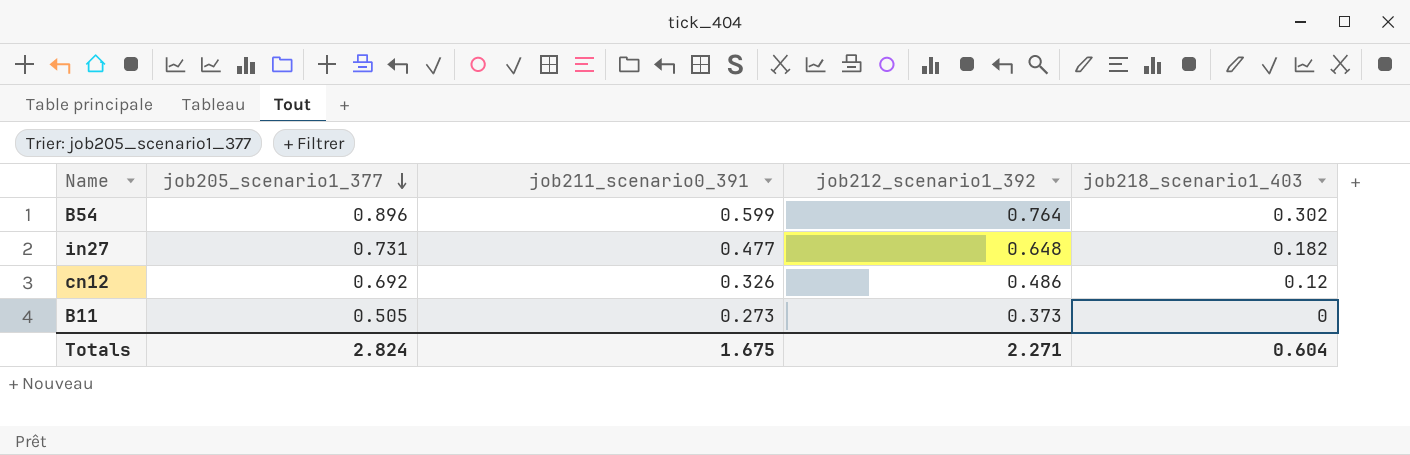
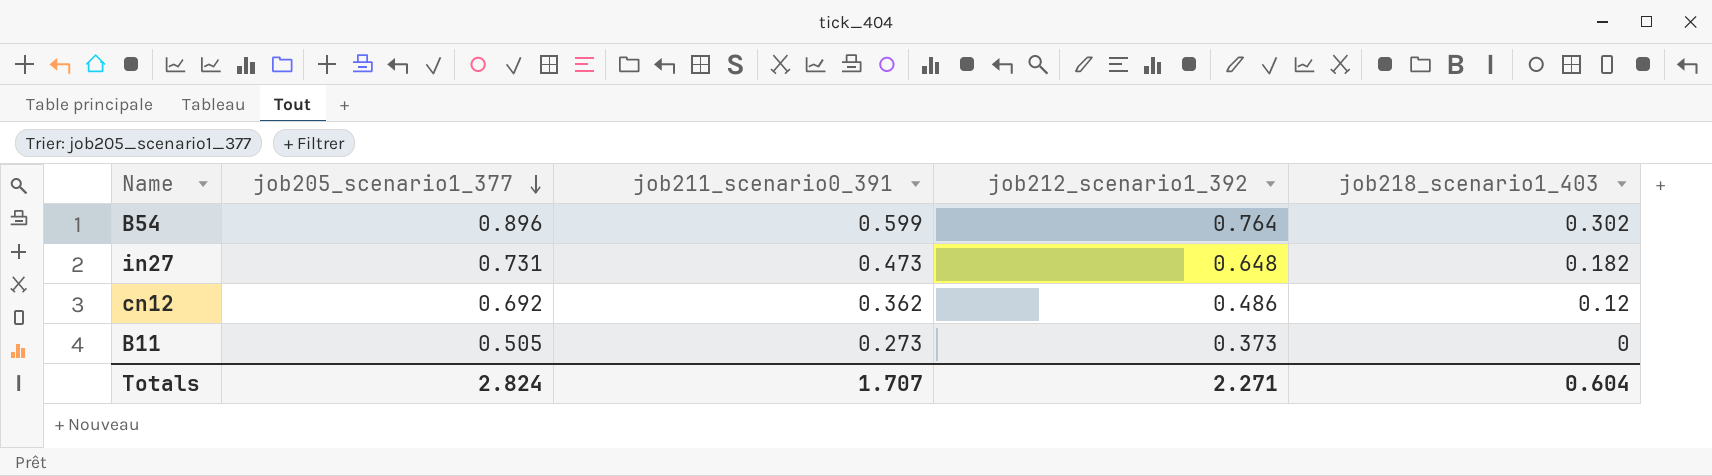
in27 | job211_scenario0_391: 0.477 -> 0.473
cn12 | job211_scenario0_391: 0.326 -> 0.362
Totals | job211_scenario0_391: 1.675 -> 1.707

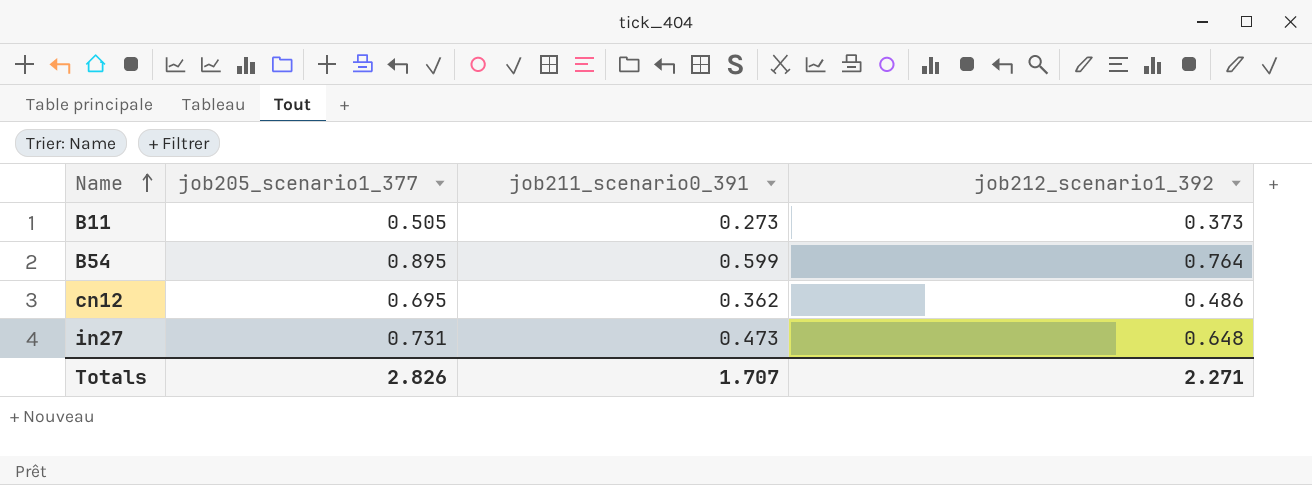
row order: job205_scenario1_377 descending -> Name ascending
column job218_scenario1_403 | position: 5 -> none
B54 | job205_scenario1_377: 0.896 -> 0.895
cn12 | job205_scenario1_377: 0.692 -> 0.695
Totals | job205_scenario1_377: 2.824 -> 2.826

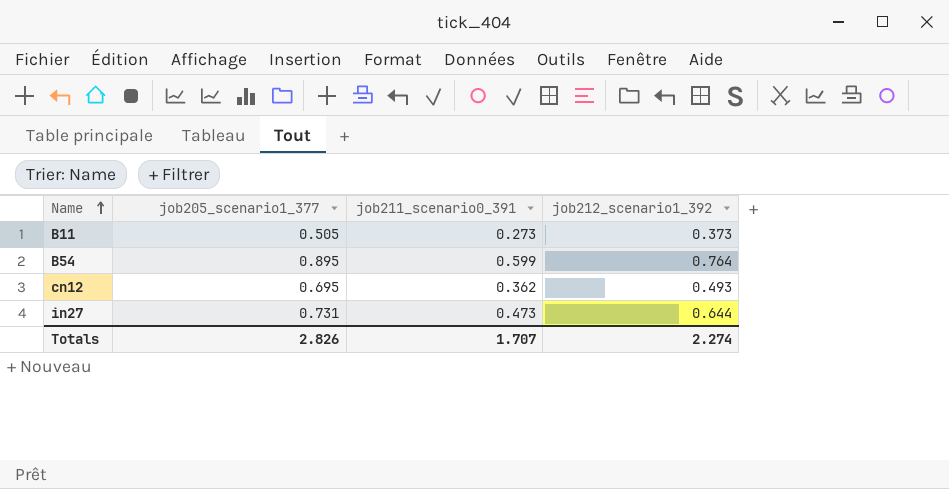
cn12 | job212_scenario1_392: 0.486 -> 0.493
in27 | job212_scenario1_392: 0.648 -> 0.644
Totals | job212_scenario1_392: 2.271 -> 2.274

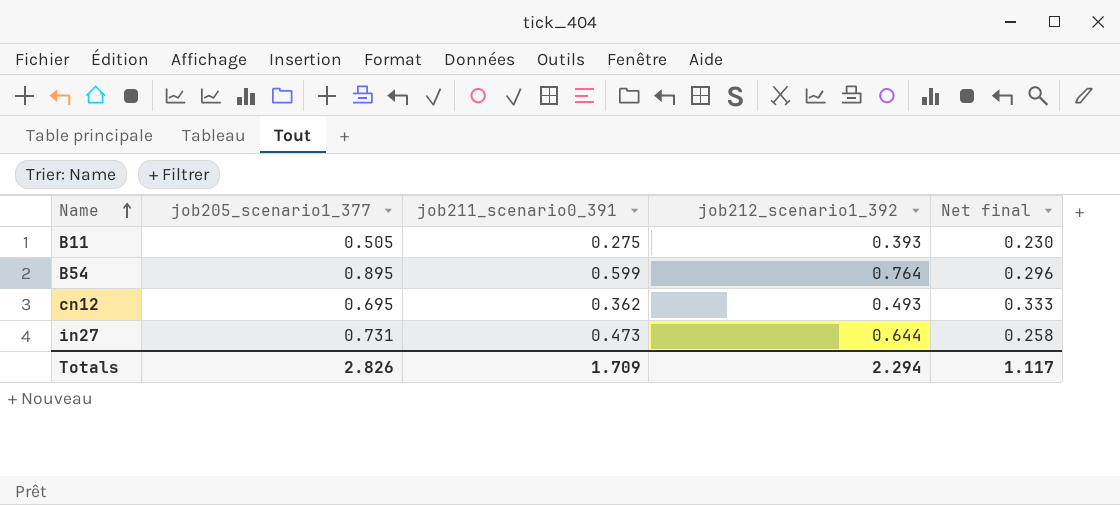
column Net final | formula: none -> [job205_scenario1_377] - [job211_scenario0_391]
B11 | job211_scenario0_391: 0.273 -> 0.275
B11 | job212_scenario1_392: 0.373 -> 0.393
Totals | job211_scenario0_391: 1.707 -> 1.709
Totals | job212_scenario1_392: 2.274 -> 2.294

